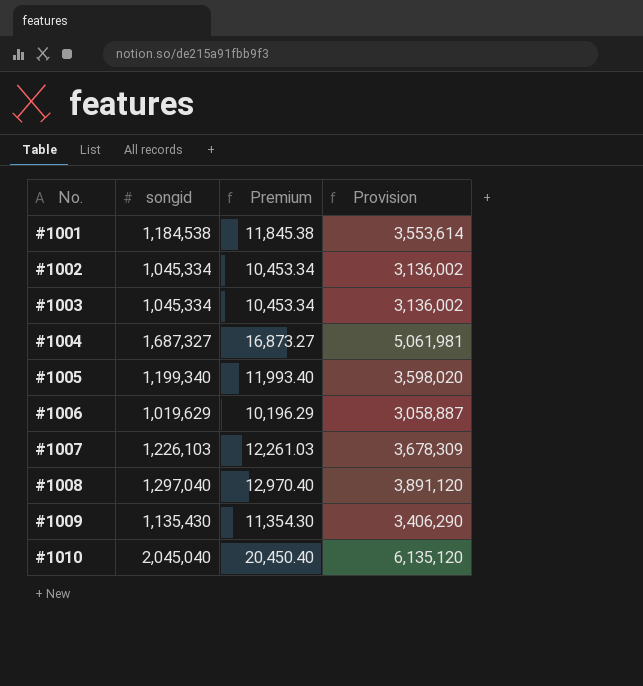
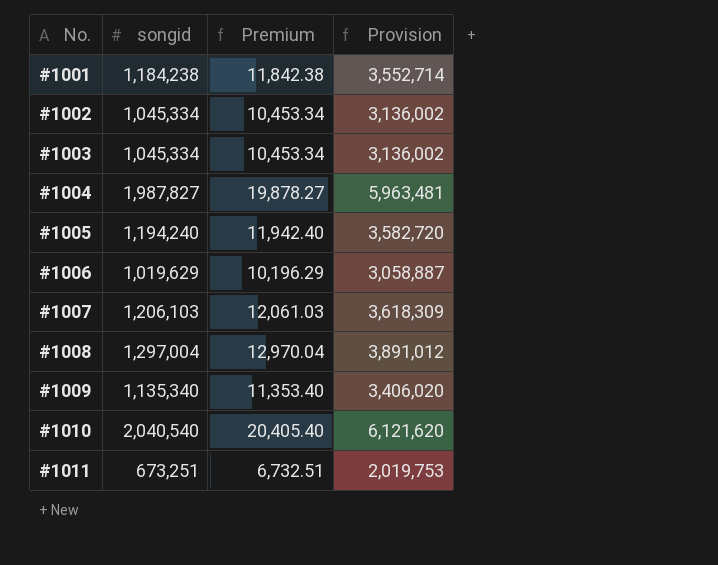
#1001 | songid: 1,184,538 -> 1,184,238
#1001 | Premium: 11,845.38 -> 11,842.38
#1001 | Provision: 3,553,614 -> 3,552,714
#1004 | songid: 1,687,327 -> 1,987,827
#1004 | Premium: 16,873.27 -> 19,878.27
#1004 | Provision: 5,061,981 -> 5,963,481
#1005 | songid: 1,199,340 -> 1,194,240
#1005 | Premium: 11,993.40 -> 11,942.40
#1005 | Provision: 3,598,020 -> 3,582,720
#1007 | songid: 1,226,103 -> 1,206,103
#1007 | Premium: 12,261.03 -> 12,061.03
#1007 | Provision: 3,678,309 -> 3,618,309
#1008 | songid: 1,297,040 -> 1,297,004
#1008 | Premium: 12,970.40 -> 12,970.04
#1008 | Provision: 3,891,120 -> 3,891,012
#1009 | songid: 1,135,430 -> 1,135,340
#1009 | Premium: 11,354.30 -> 11,353.40
#1009 | Provision: 3,406,290 -> 3,406,020
#1010 | songid: 2,045,040 -> 2,040,540
#1010 | Premium: 20,450.40 -> 20,405.40
#1010 | Provision: 6,135,120 -> 6,121,620
row #1011: none -> 673,251 | 6,732.51 | 2,019,753

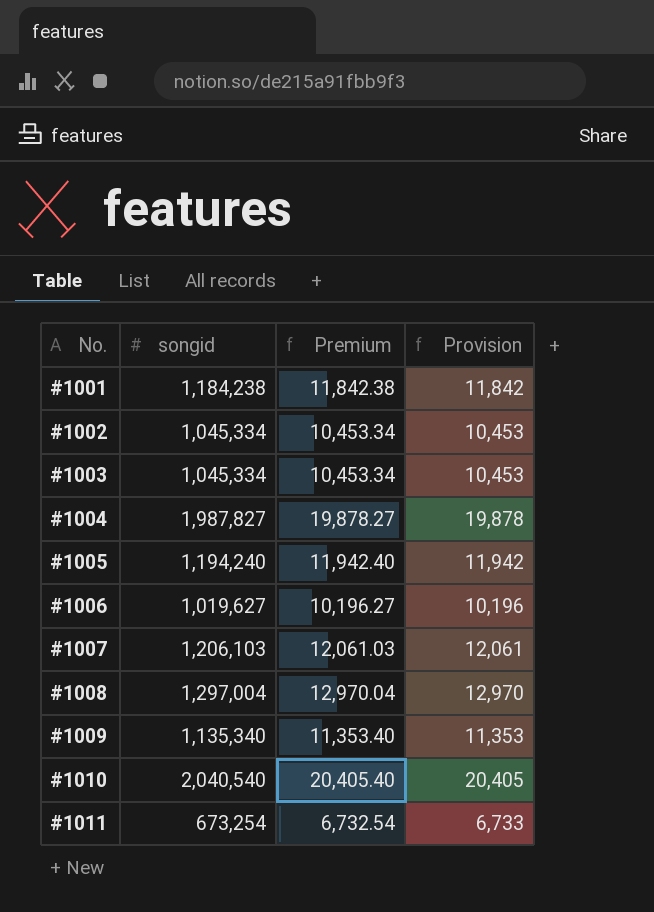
column Provision | formula: [songid] * 3 -> [songid] * 0.01
#1006 | songid: 1,019,629 -> 1,019,627
#1006 | Premium: 10,196.29 -> 10,196.27
#1011 | songid: 673,251 -> 673,254
#1011 | Premium: 6,732.51 -> 6,732.54

